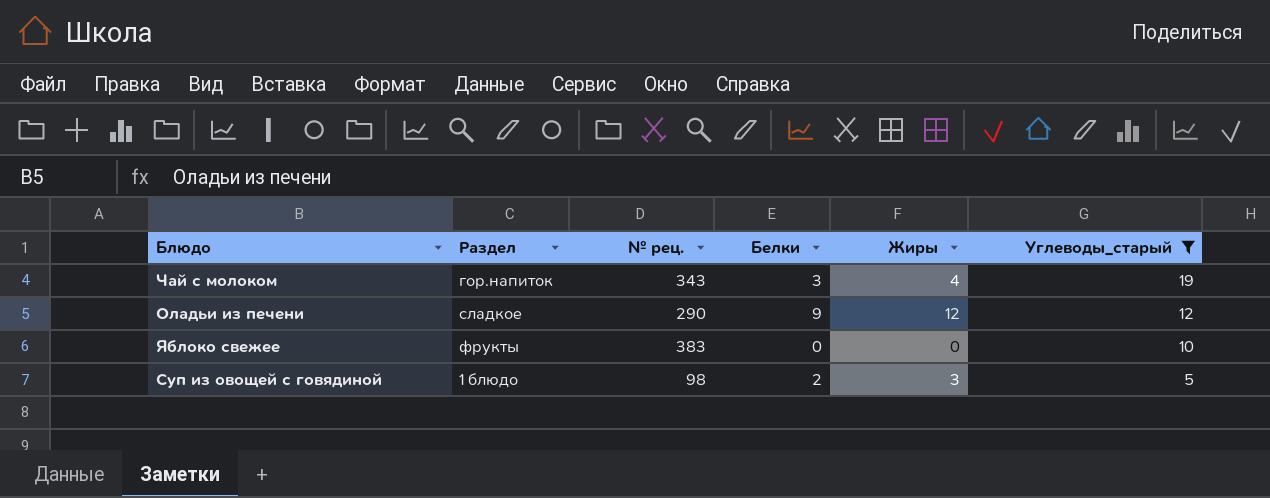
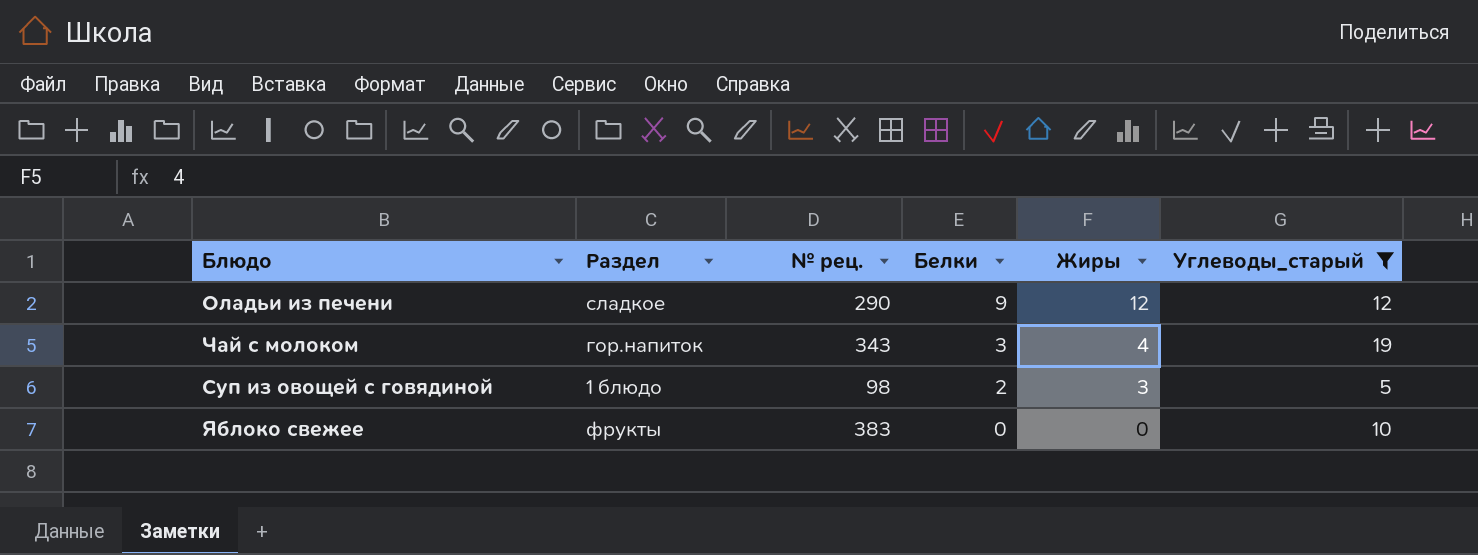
row order: Углеводы_старый descending -> Белки descending

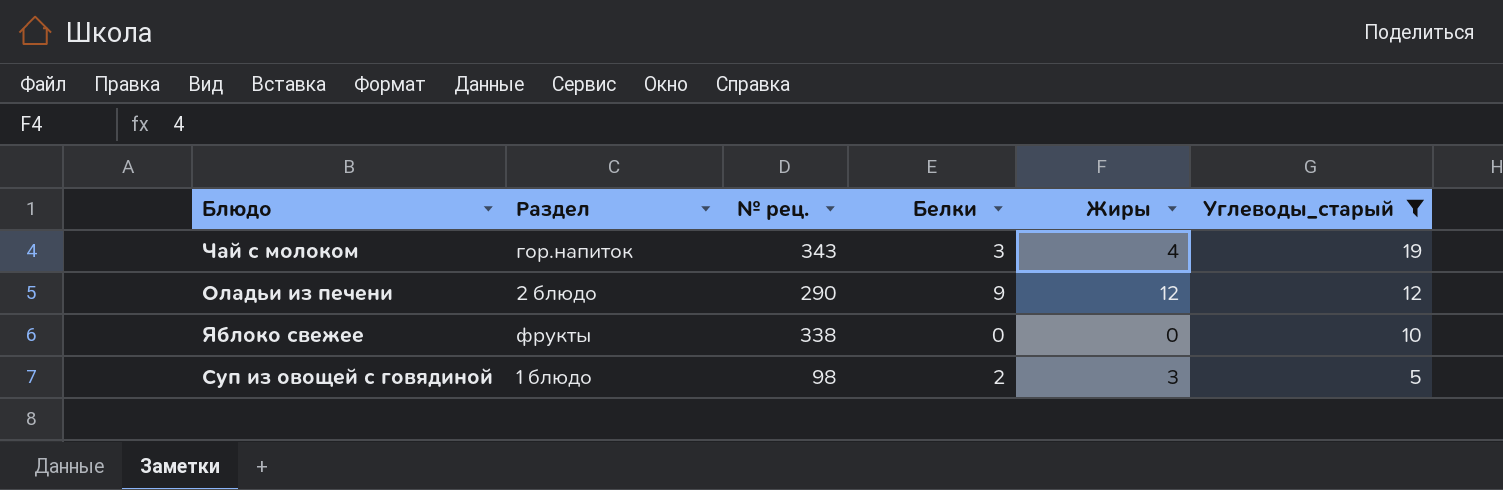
row order: Белки descending -> Углеводы_старый descending
Оладьи из печени | Раздел: сладкое -> 2 блюдо
Яблоко свежее | № рец.: 383 -> 338

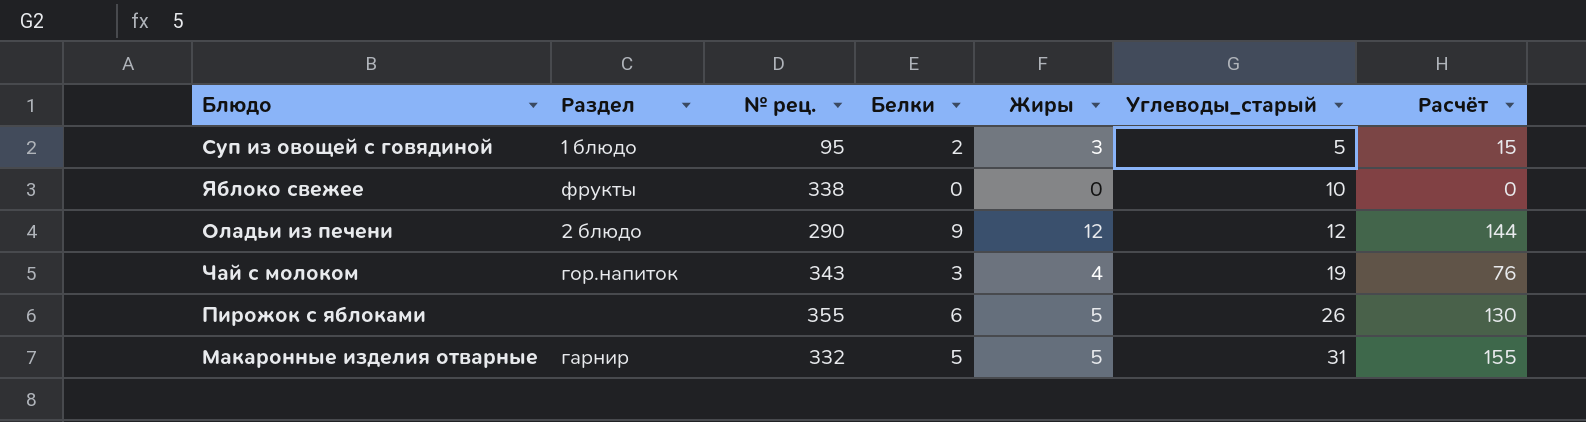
filter: Углеводы_старый <= 19 -> none
row order: Углеводы_старый descending -> Углеводы_старый ascending
column Расчёт | formula: none -> [Жиры] * [Углеводы_старый]
Суп из овощей с говядиной | № рец.: 98 -> 95

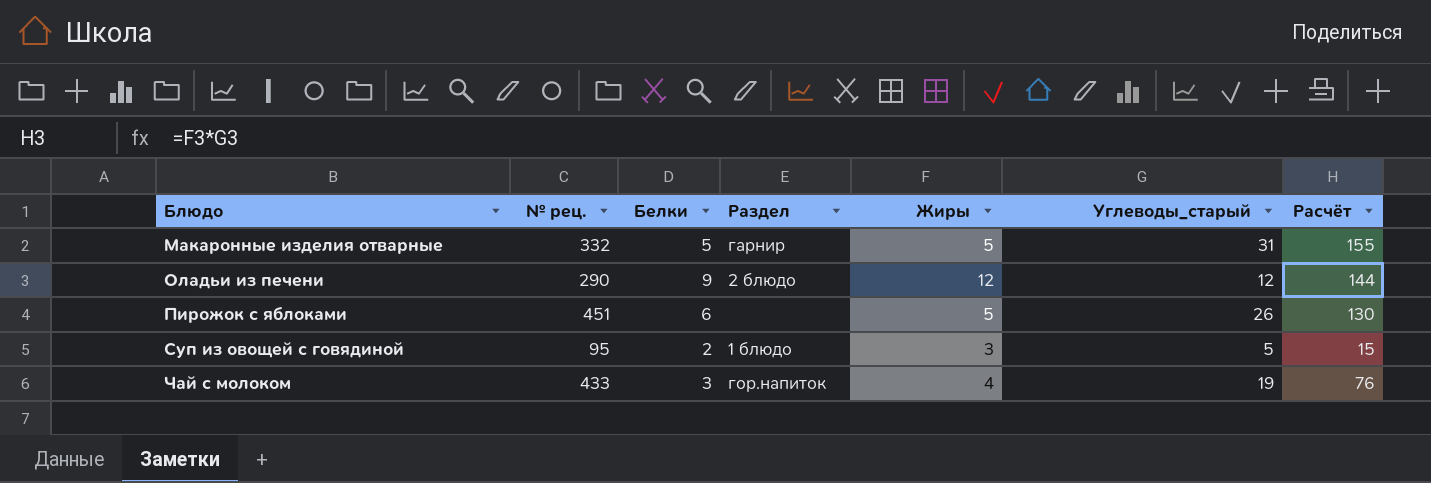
row order: Углеводы_старый ascending -> Блюдо ascending
column Раздел | position: 2 -> 4
row Яблоко свежее: фрукты | 338 | 0 | 0 | 10 | 0 -> none
Пирожок с яблоками | № рец.: 355 -> 451
Чай с молоком | № рец.: 343 -> 433

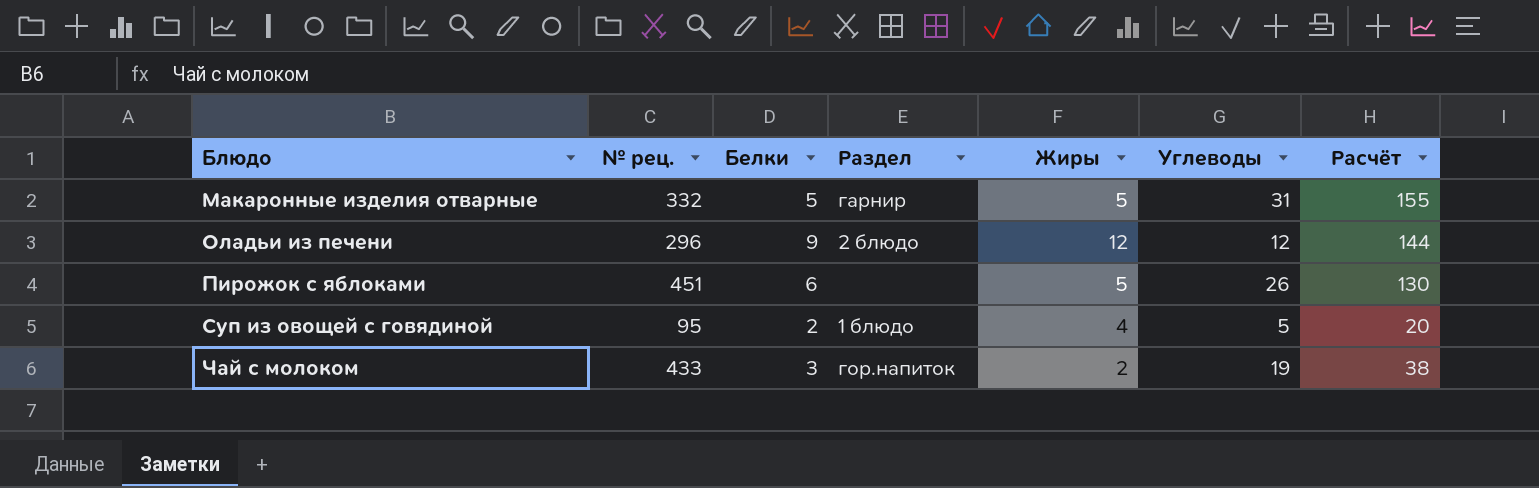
column name: Углеводы_старый -> Углеводы
Оладьи из печени | № рец.: 290 -> 296
Суп из овощей с говядиной | Жиры: 3 -> 4
Суп из овощей с говядиной | Расчёт: 15 -> 20
Чай с молоком | Жиры: 4 -> 2
Чай с молоком | Расчёт: 76 -> 38

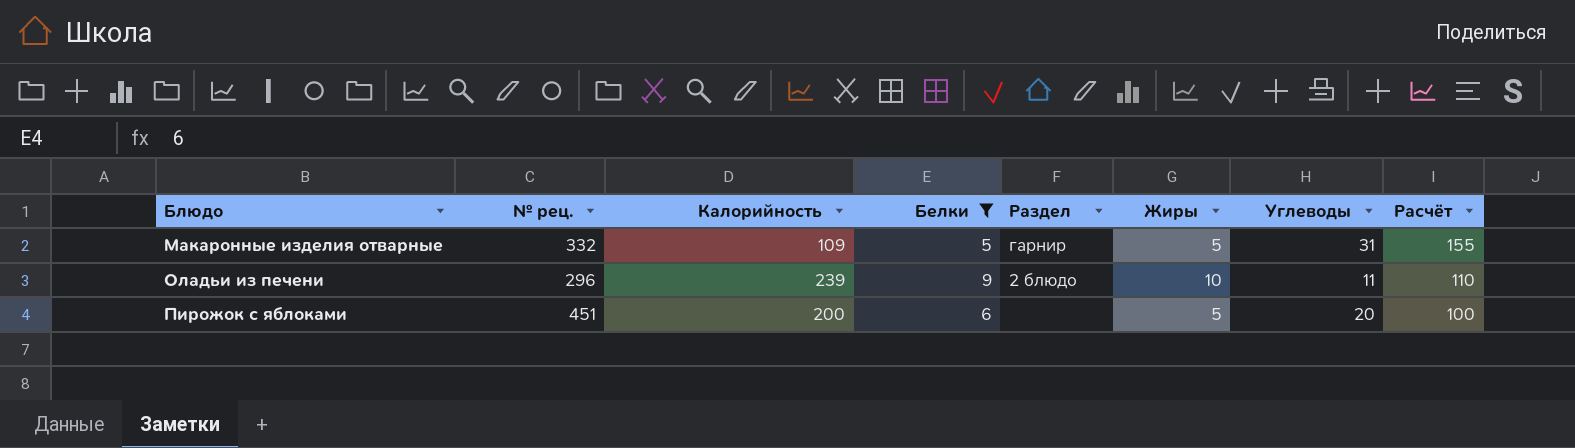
filter: none -> Белки >= 5
column Калорийность | position: none -> 3
Оладьи из печени | Жиры: 12 -> 10
Оладьи из печени | Углеводы: 12 -> 11
Оладьи из печени | Расчёт: 144 -> 110
Пирожок с яблоками | Углеводы: 26 -> 20
Пирожок с яблоками | Расчёт: 130 -> 100

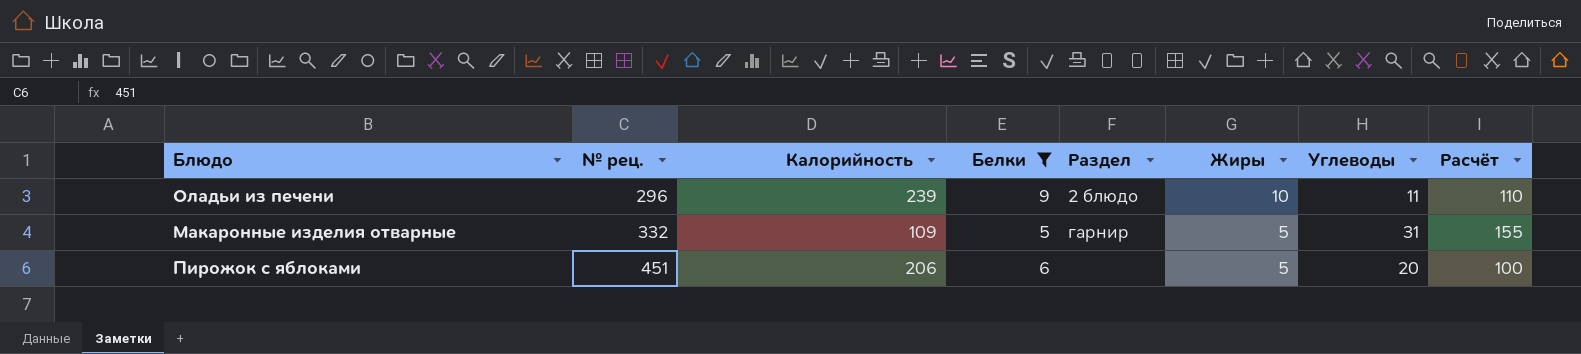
row order: Блюдо ascending -> № рец. ascending
Пирожок с яблоками | Калорийность: 200 -> 206

